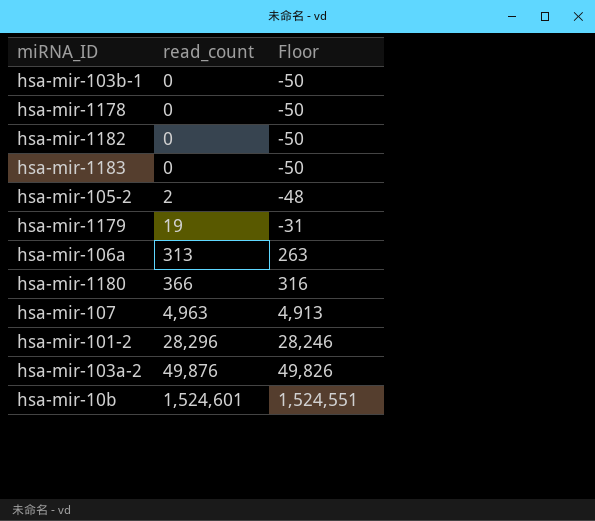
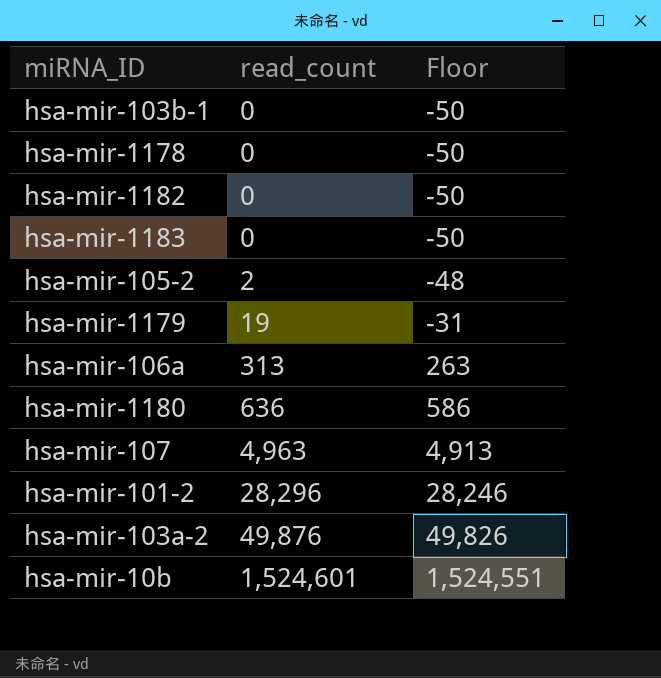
hsa-mir-1180 | read_count: 366 -> 636
hsa-mir-1180 | Floor: 316 -> 586

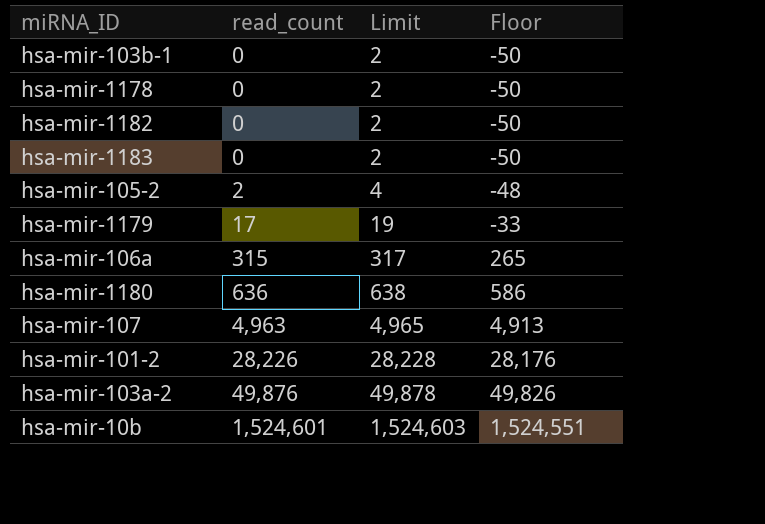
column Limit | formula: none -> [read_count] + 2
hsa-mir-1179 | read_count: 19 -> 17
hsa-mir-1179 | Floor: -31 -> -33
hsa-mir-106a | read_count: 313 -> 315
hsa-mir-106a | Floor: 263 -> 265
hsa-mir-101-2 | read_count: 28,296 -> 28,226
hsa-mir-101-2 | Floor: 28,246 -> 28,176

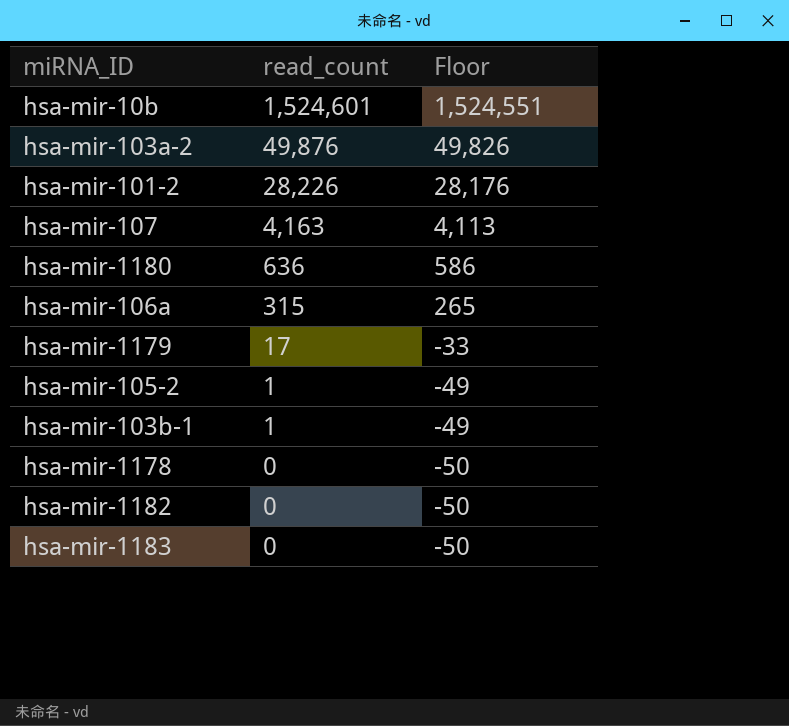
row order: read_count ascending -> read_count descending
column Limit | formula: [read_count] + 2 -> none
hsa-mir-107 | read_count: 4,963 -> 4,163
hsa-mir-107 | Floor: 4,913 -> 4,113
hsa-mir-105-2 | read_count: 2 -> 1
hsa-mir-105-2 | Floor: -48 -> -49
hsa-mir-103b-1 | read_count: 0 -> 1
hsa-mir-103b-1 | Floor: -50 -> -49

